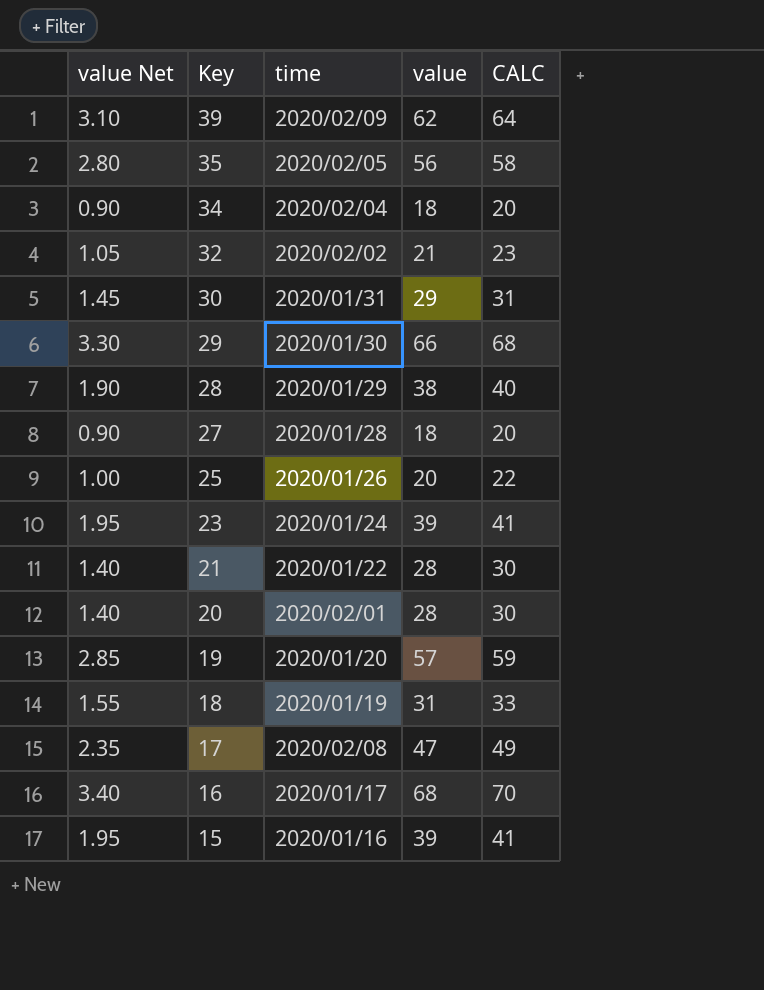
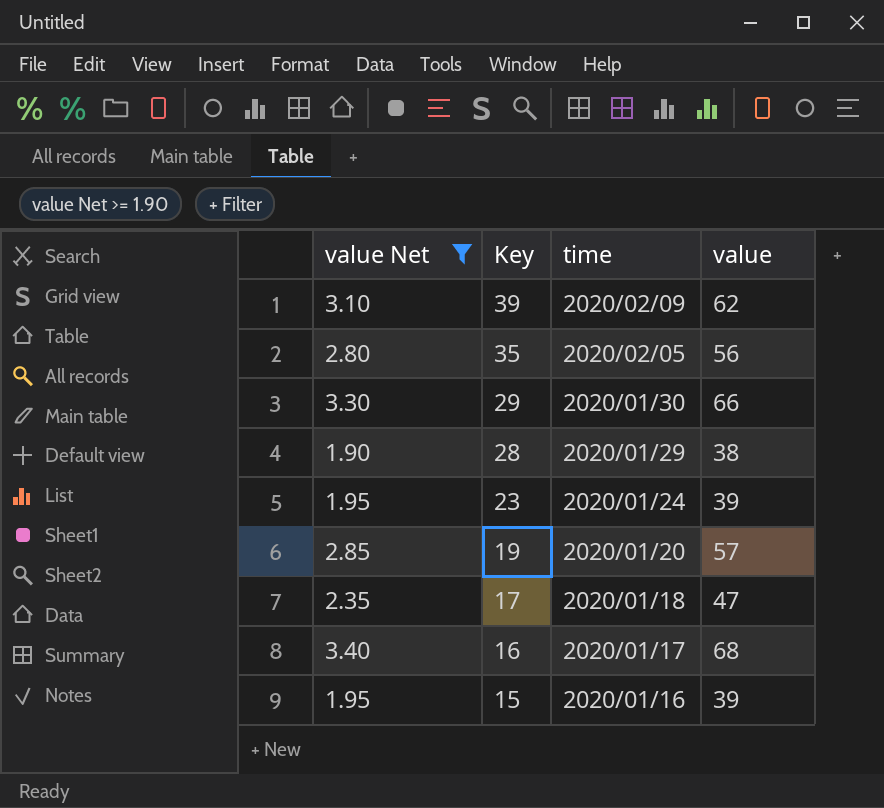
filter: none -> value Net >= 1.90
column CALC | formula: [value] + 2 -> none
17 | time: 2020/02/08 -> 2020/01/18

